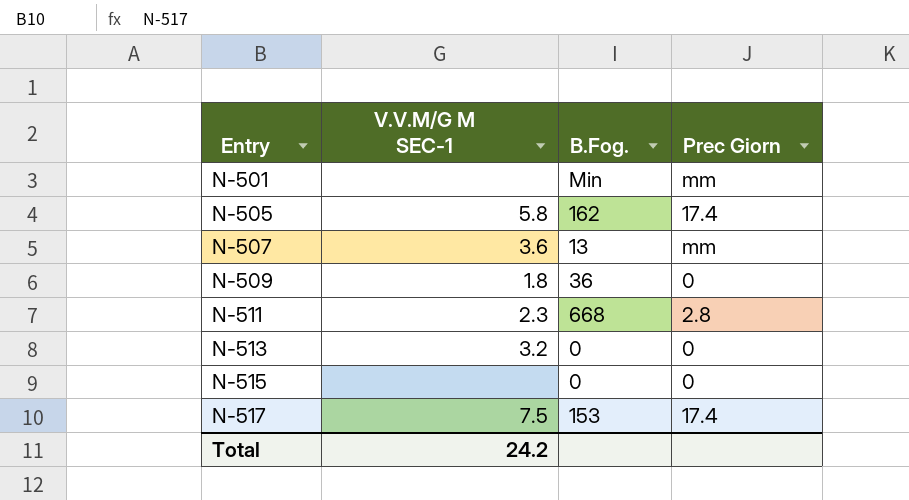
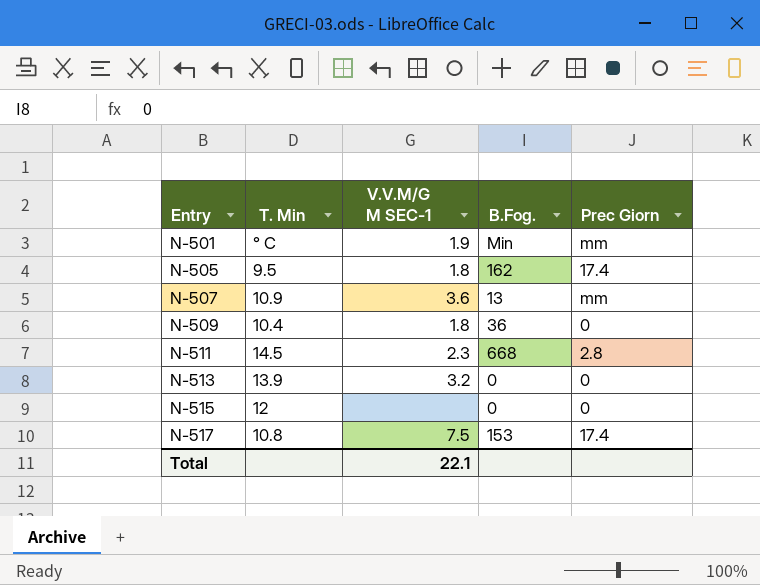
column T. Min | position: none -> 2
N-501 | V.V.M/G M SEC-1: none -> 1.9
N-505 | V.V.M/G M SEC-1: 5.8 -> 1.8
Total | V.V.M/G M SEC-1: 24.2 -> 22.1

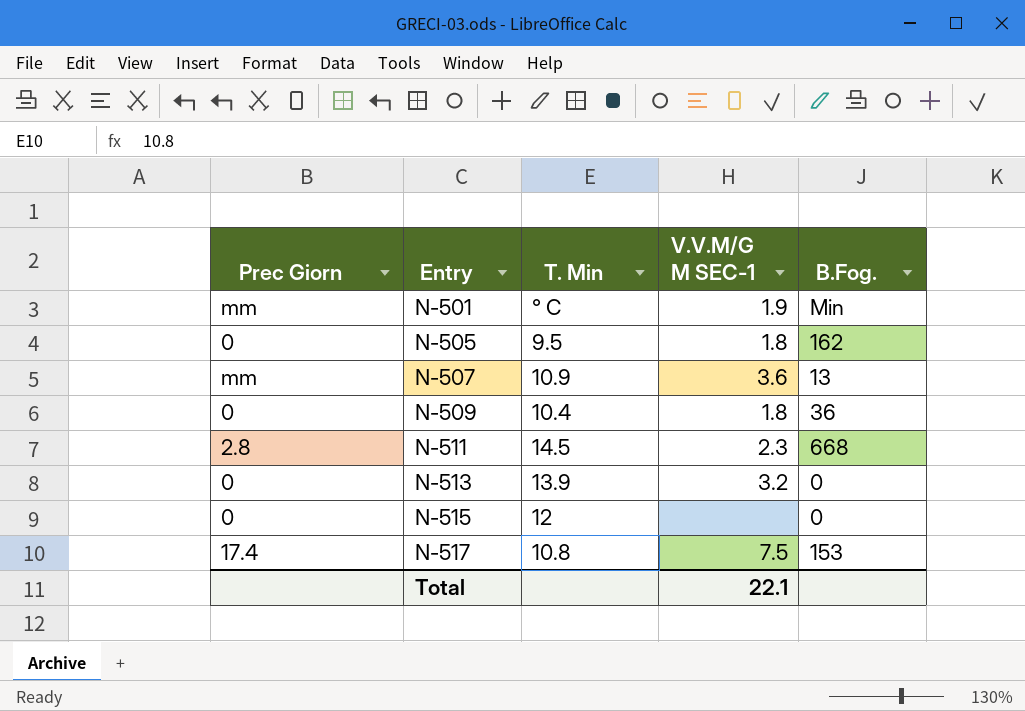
column Prec Giorn | position: 5 -> 1
N-505 | Prec Giorn: 17.4 -> 0

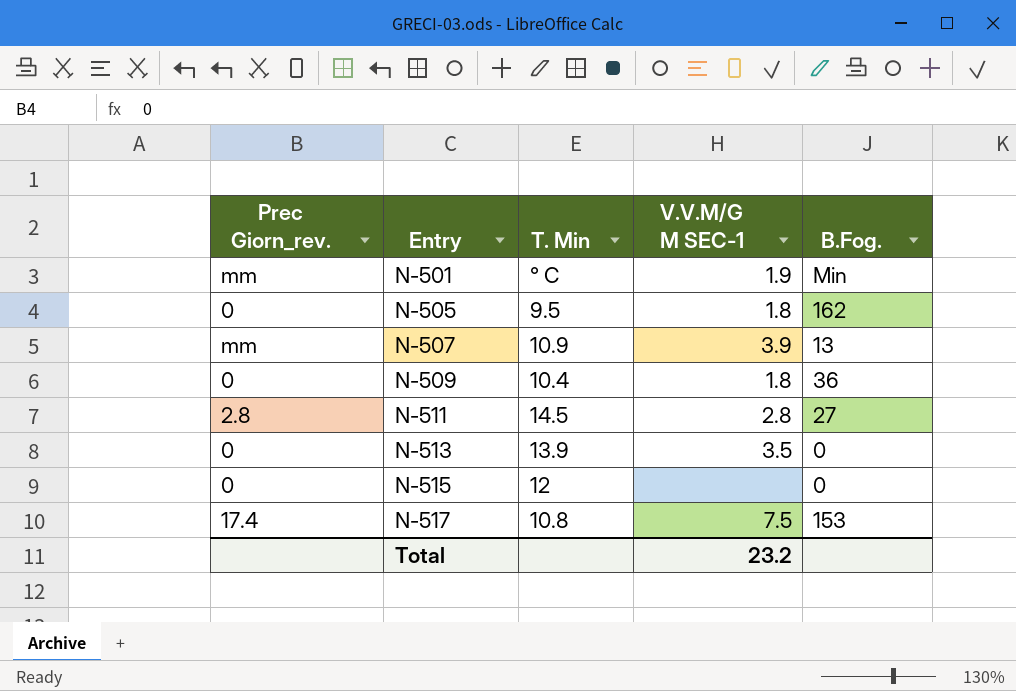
column name: Prec Giorn -> Prec Giorn_rev.
N-507 | V.V.M/G M SEC-1: 3.6 -> 3.9
N-511 | V.V.M/G M SEC-1: 2.3 -> 2.8
N-511 | B.Fog.: 668 -> 27
N-513 | V.V.M/G M SEC-1: 3.2 -> 3.5
Total | V.V.M/G M SEC-1: 22.1 -> 23.2

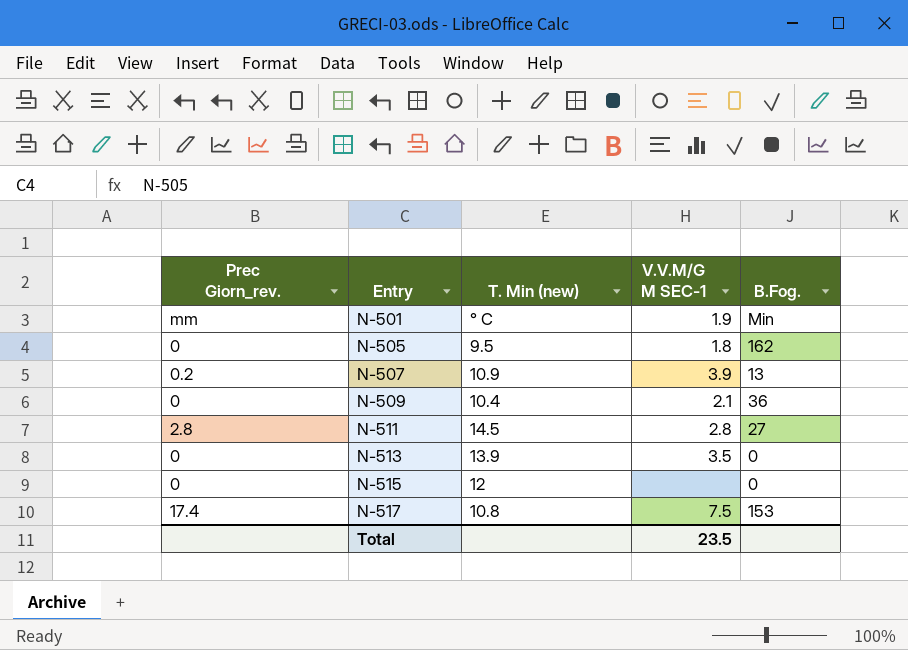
column name: T. Min -> T. Min (new)
N-507 | Prec Giorn_rev.: mm -> 0.2
N-509 | V.V.M/G M SEC-1: 1.8 -> 2.1
Total | V.V.M/G M SEC-1: 23.2 -> 23.5

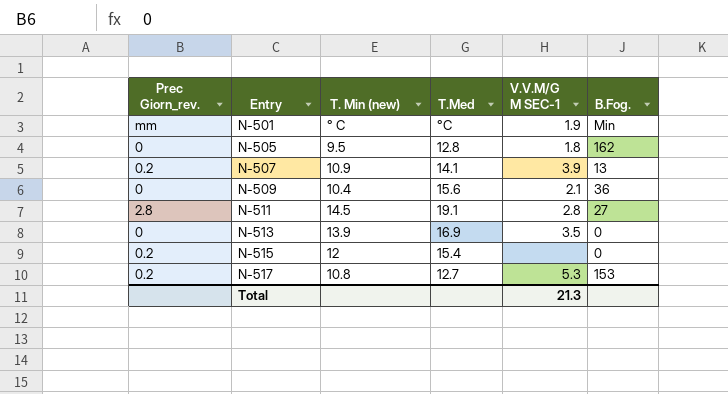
column T.Med | position: none -> 4
N-515 | Prec Giorn_rev.: 0 -> 0.2
N-517 | Prec Giorn_rev.: 17.4 -> 0.2
N-517 | V.V.M/G M SEC-1: 7.5 -> 5.3
Total | V.V.M/G M SEC-1: 23.5 -> 21.3

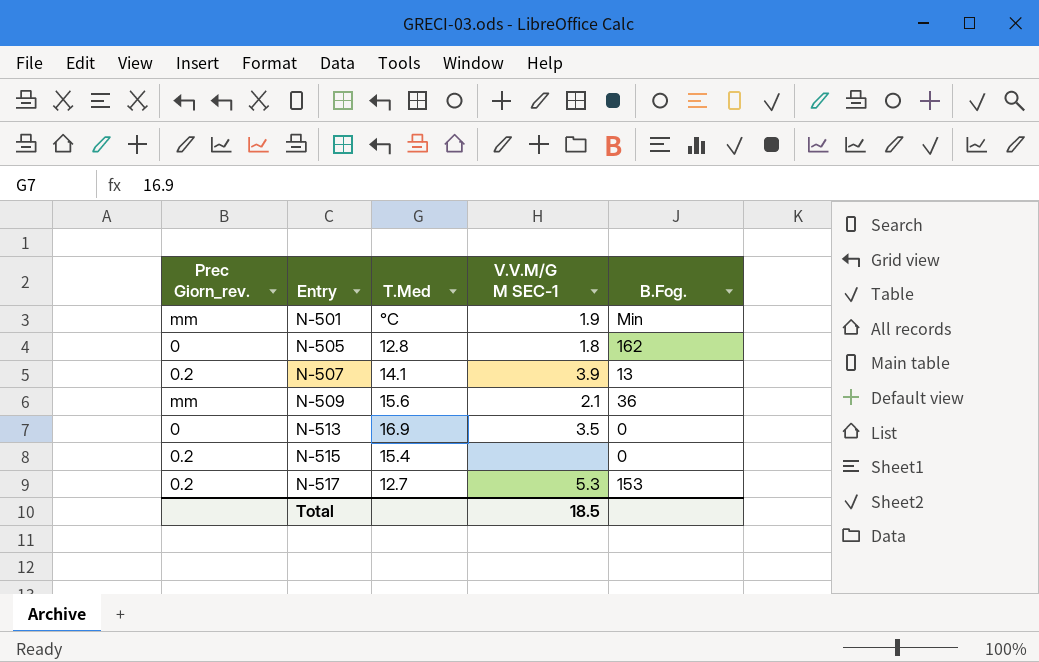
column T. Min (new) | position: 3 -> none
row N-511: 2.8 | 14.5 | 19.1 | 2.8 | 27 -> none
N-509 | Prec Giorn_rev.: 0 -> mm
Total | V.V.M/G M SEC-1: 21.3 -> 18.5

